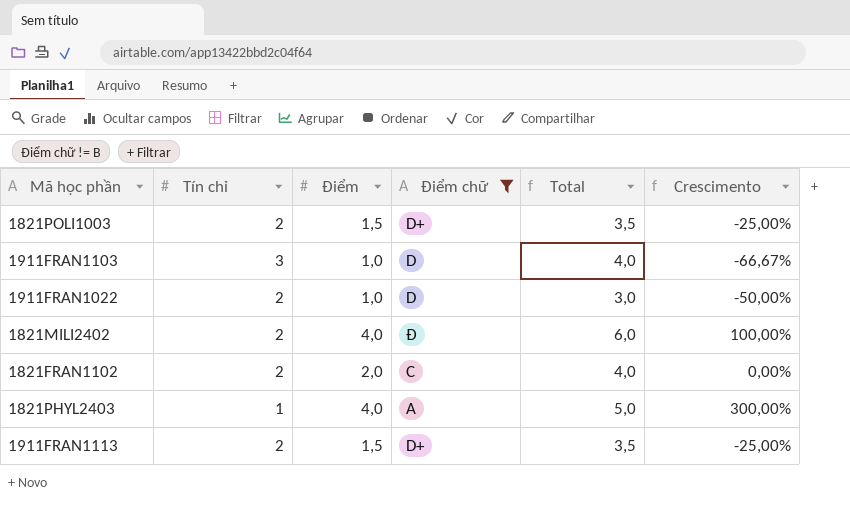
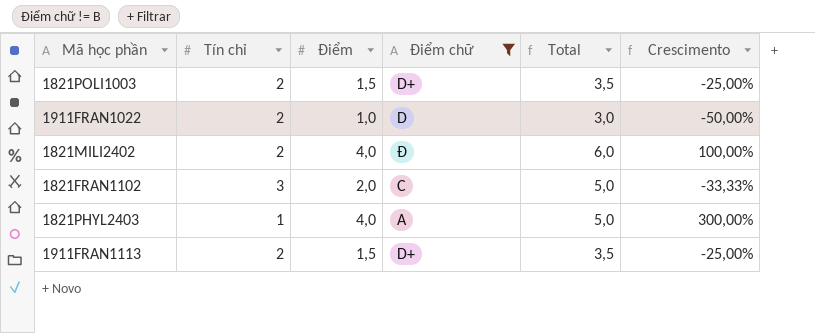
row 1911FRAN1103: 3 | 1,0 | D | 4,0 | -66,67% -> none
1821FRAN1102 | Tín chỉ: 2 -> 3
1821FRAN1102 | Total: 4,0 -> 5,0
1821FRAN1102 | Crescimento: 0,00% -> -33,33%

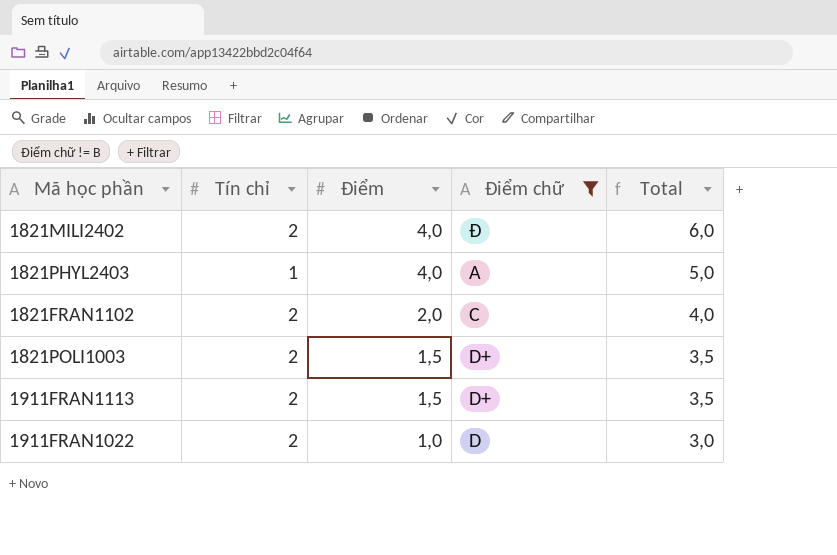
row order: none -> Điểm descending
column Crescimento | formula: ([Điểm] - [Tín chỉ]) / [Tín chỉ] -> none
1821FRAN1102 | Tín chỉ: 3 -> 2
1821FRAN1102 | Total: 5,0 -> 4,0

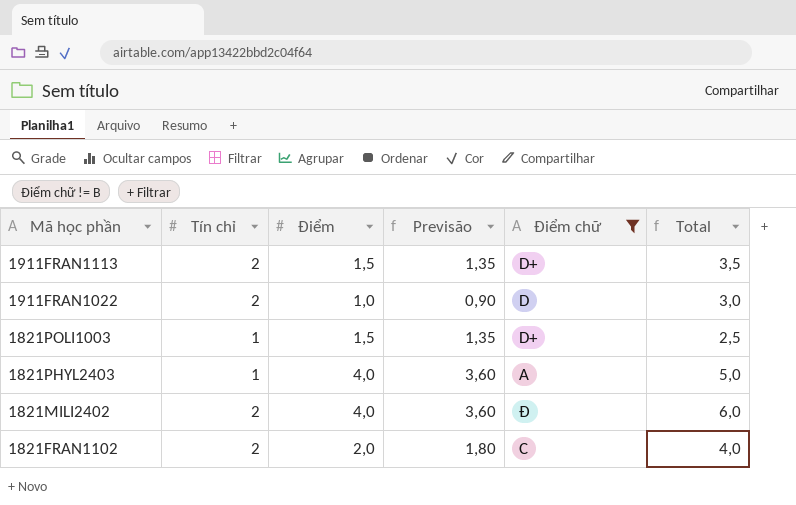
row order: Điểm descending -> Mã học phần descending
column Previsão | formula: none -> [Điểm] * 0,9
1821POLI1003 | Tín chỉ: 2 -> 1
1821POLI1003 | Total: 3,5 -> 2,5

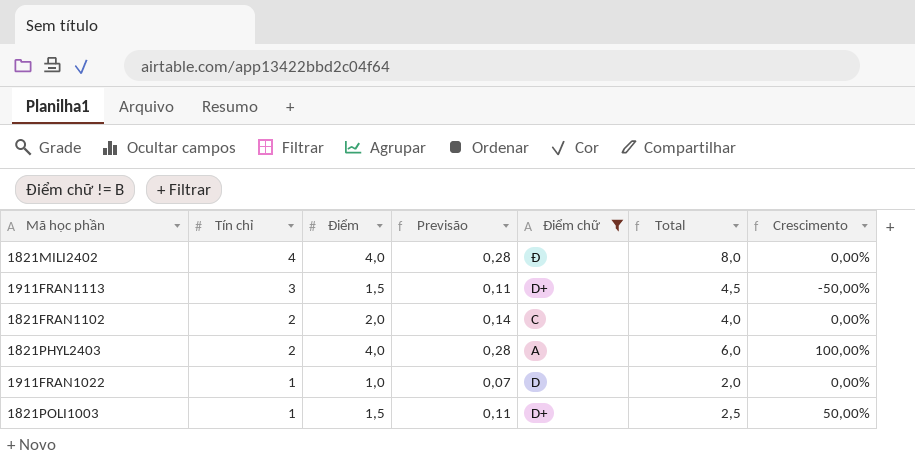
row order: Mã học phần descending -> Tín chỉ descending
column Previsão | formula: [Điểm] * 0,9 -> [Điểm] * 0,07
column Crescimento | formula: none -> ([Điểm] - [Tín chỉ]) / [Tín chỉ]
1821MILI2402 | Tín chỉ: 2 -> 4
1821MILI2402 | Total: 6,0 -> 8,0
1911FRAN1113 | Tín chỉ: 2 -> 3
1911FRAN1113 | Total: 3,5 -> 4,5
1821PHYL2403 | Tín chỉ: 1 -> 2
1821PHYL2403 | Total: 5,0 -> 6,0
1911FRAN1022 | Tín chỉ: 2 -> 1
1911FRAN1022 | Total: 3,0 -> 2,0

